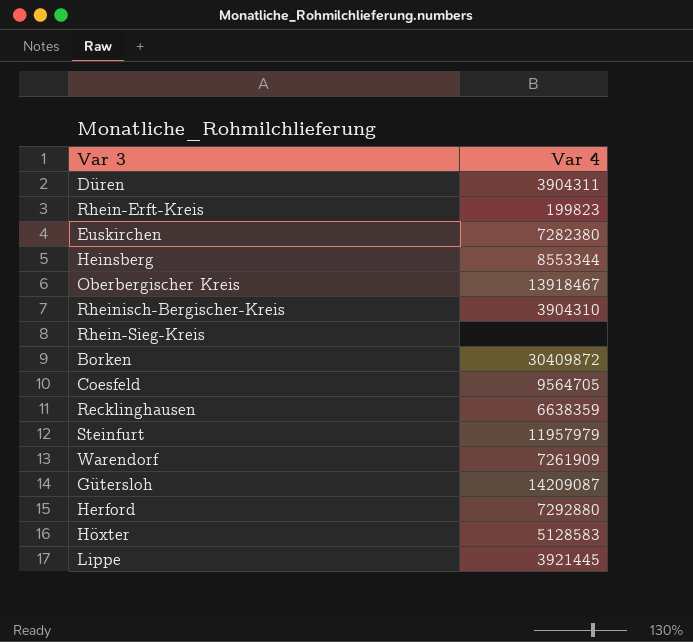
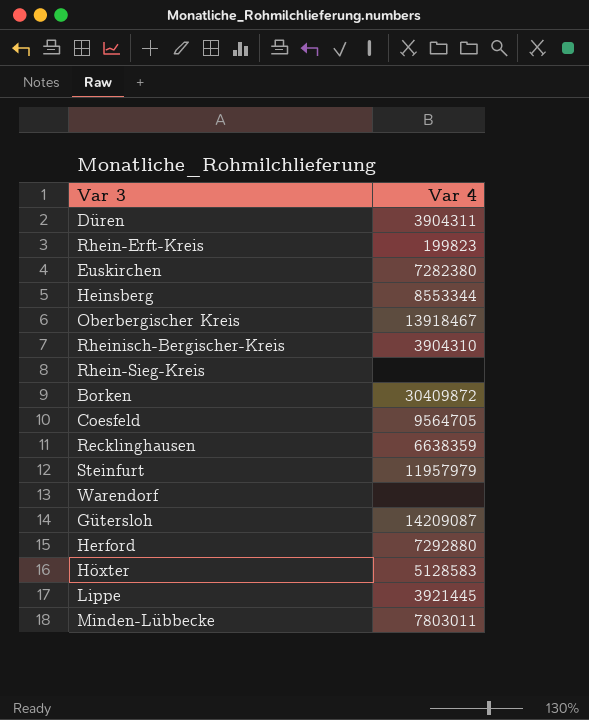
Warendorf | Var 4: 7261909 -> none
row Minden-Lübbecke: none -> 7803011

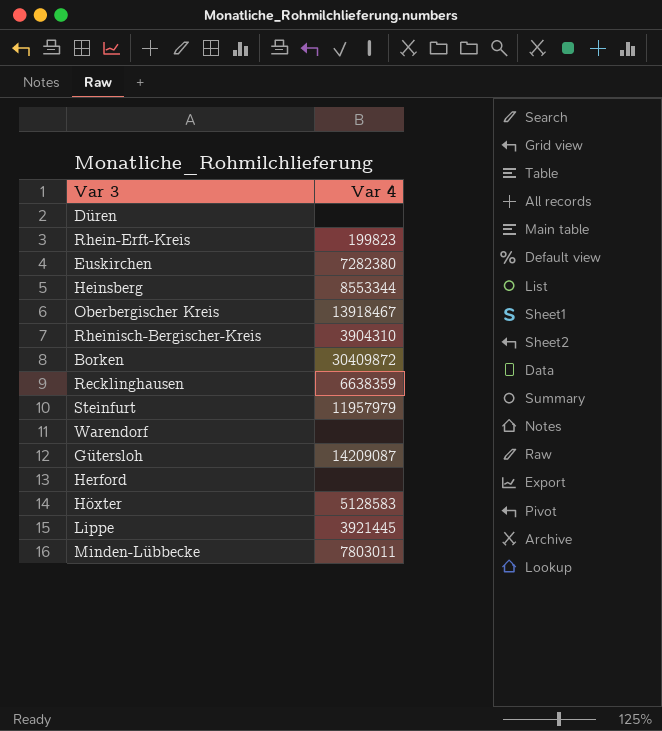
row Rhein-Sieg-Kreis: none -> none
row Coesfeld: 9564705 -> none
Düren | Var 4: 3904311 -> none
Herford | Var 4: 7292880 -> none

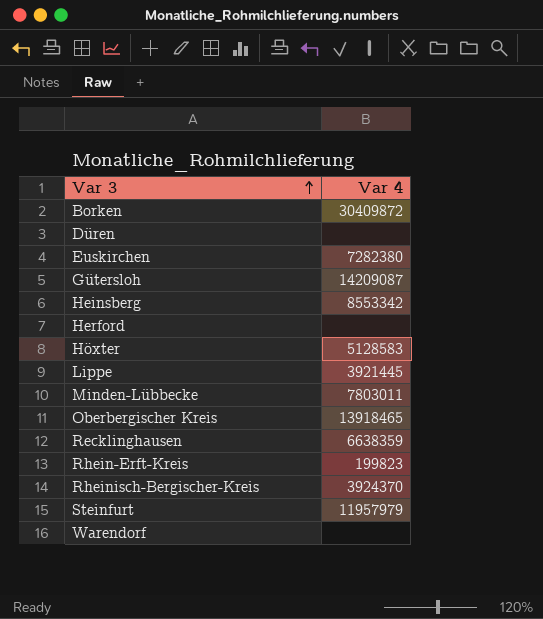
row order: none -> Var 3 ascending
Heinsberg | Var 4: 8553344 -> 8553342
Oberbergischer Kreis | Var 4: 13918467 -> 13918465
Rheinisch-Bergischer-Kreis | Var 4: 3904310 -> 3924370

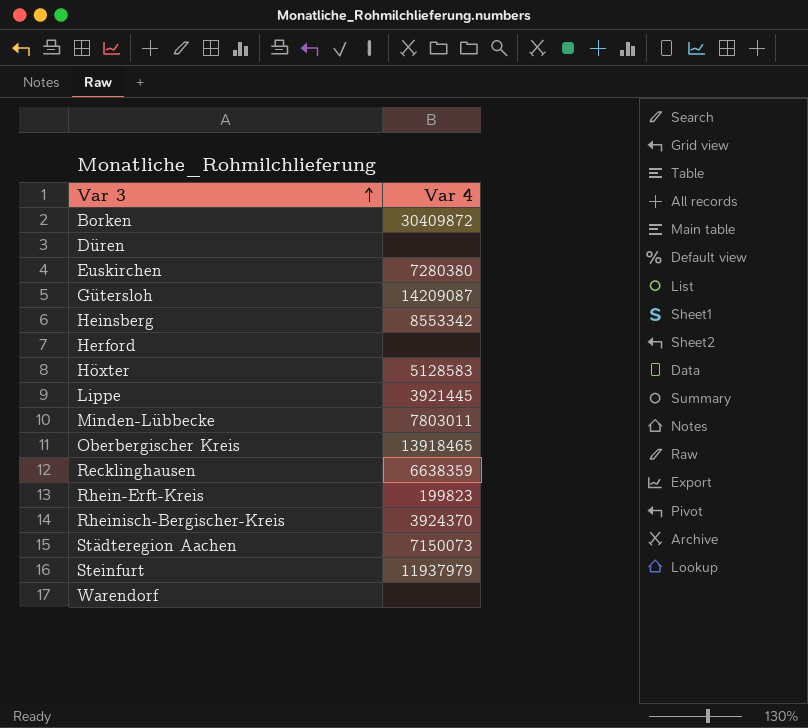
Euskirchen | Var 4: 7282380 -> 7280380
row Städteregion Aachen: none -> 7150073
Steinfurt | Var 4: 11957979 -> 11937979

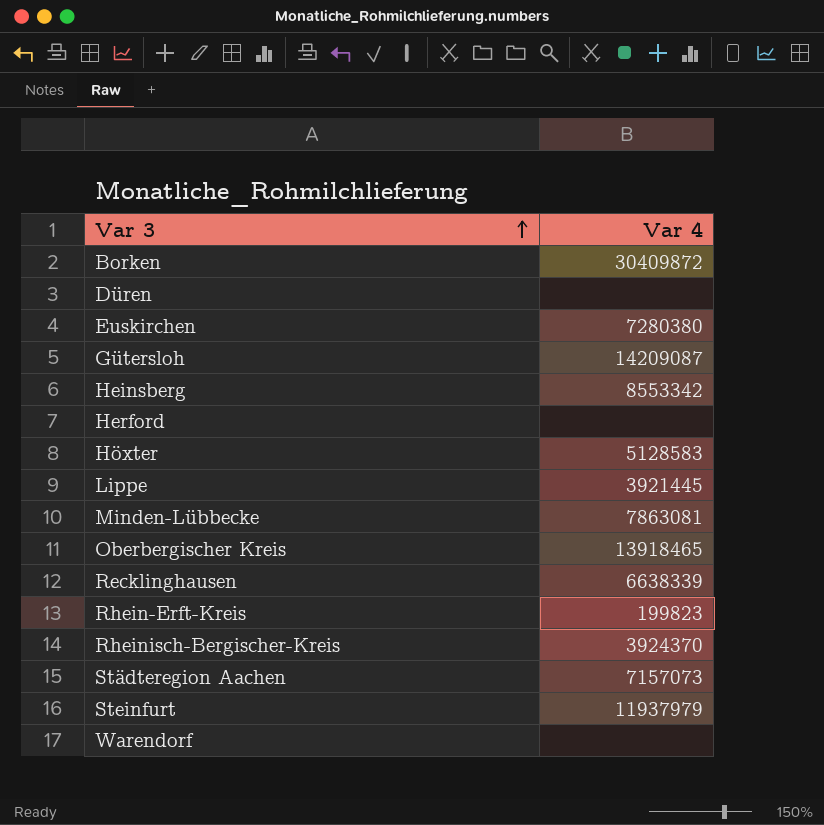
Minden-Lübbecke | Var 4: 7803011 -> 7863081
Recklinghausen | Var 4: 6638359 -> 6638339
Städteregion Aachen | Var 4: 7150073 -> 7157073

